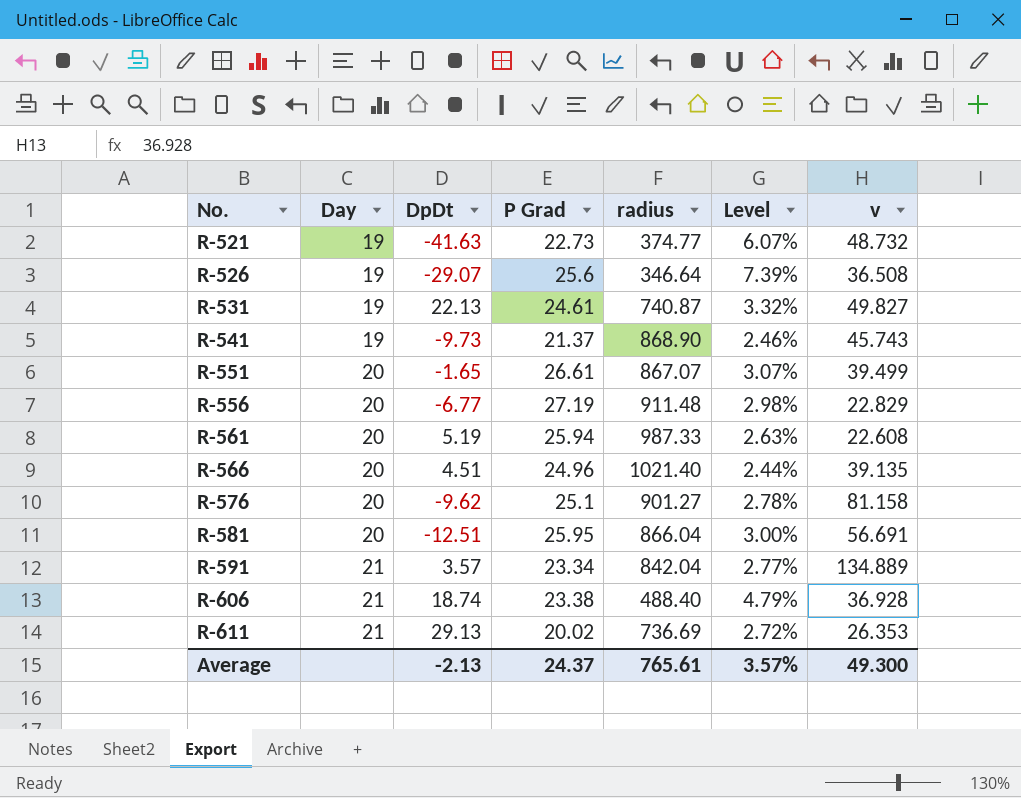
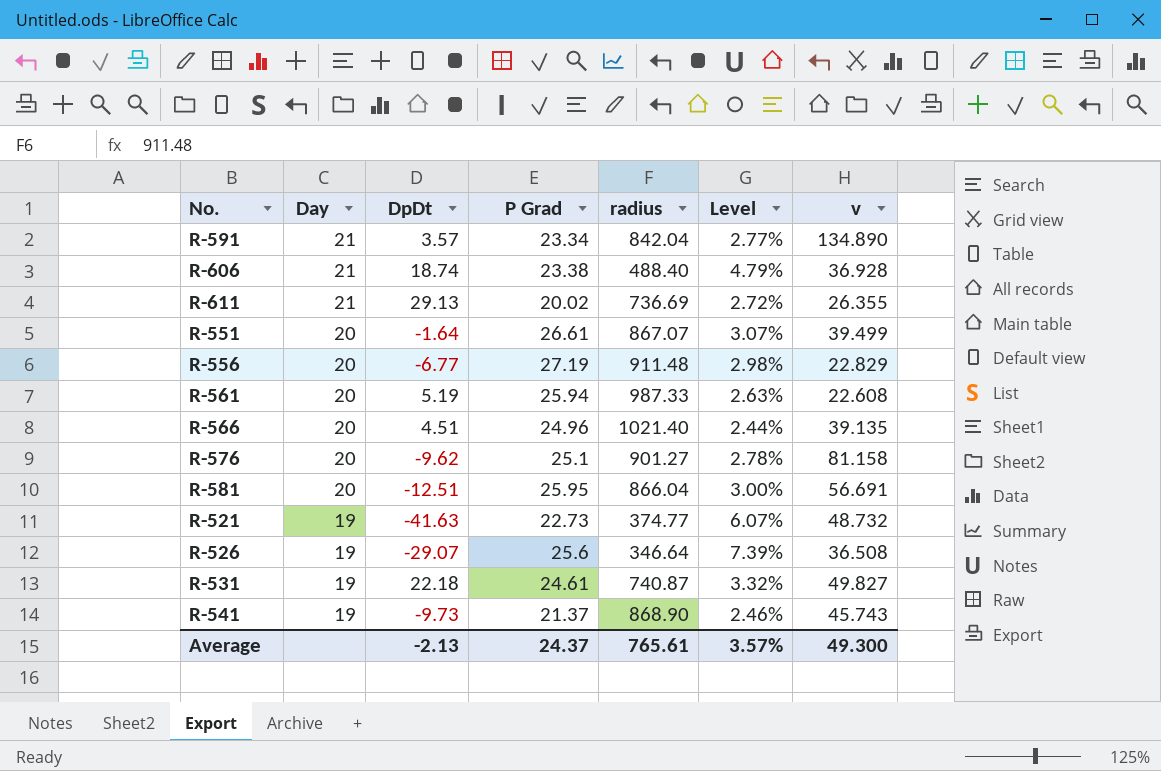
row order: No. ascending -> Day descending
R-591 | v: 134.889 -> 134.890
R-611 | v: 26.353 -> 26.355
R-551 | DpDt: -1.65 -> -1.64
R-531 | DpDt: 22.13 -> 22.18

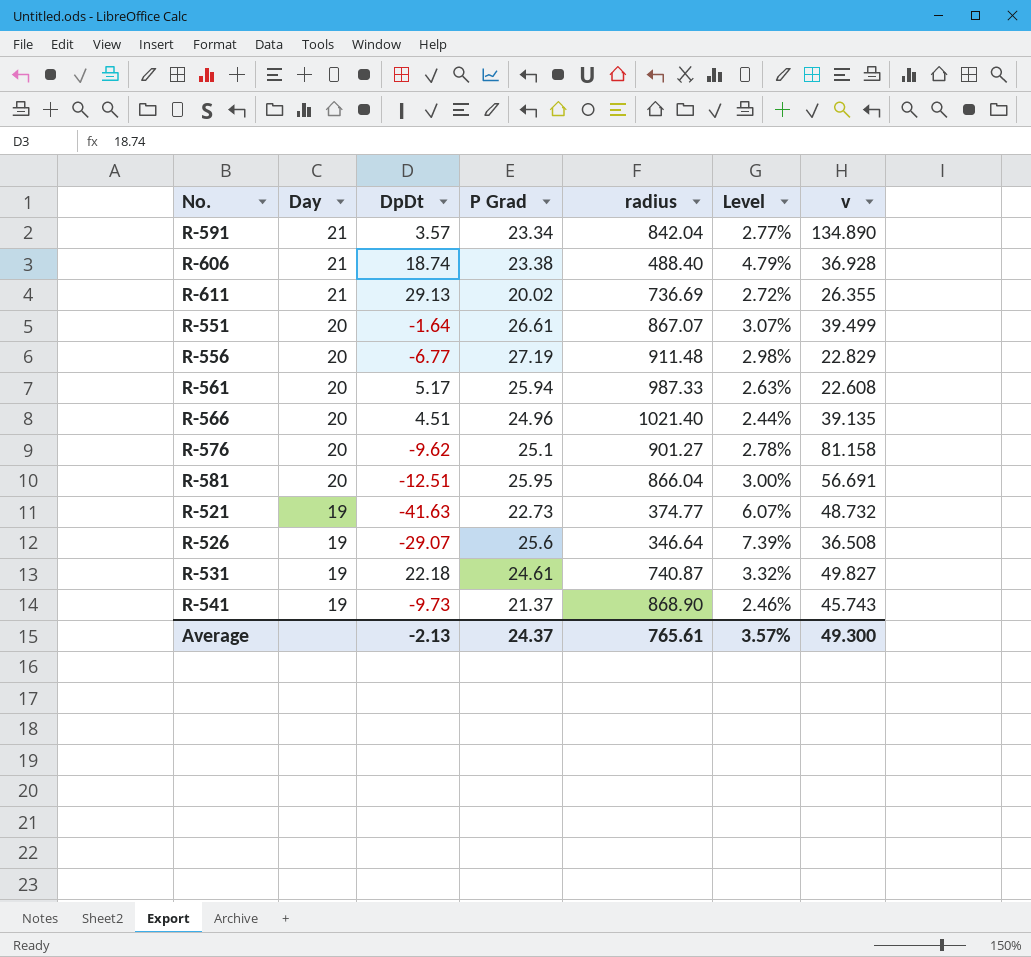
R-561 | DpDt: 5.19 -> 5.17

